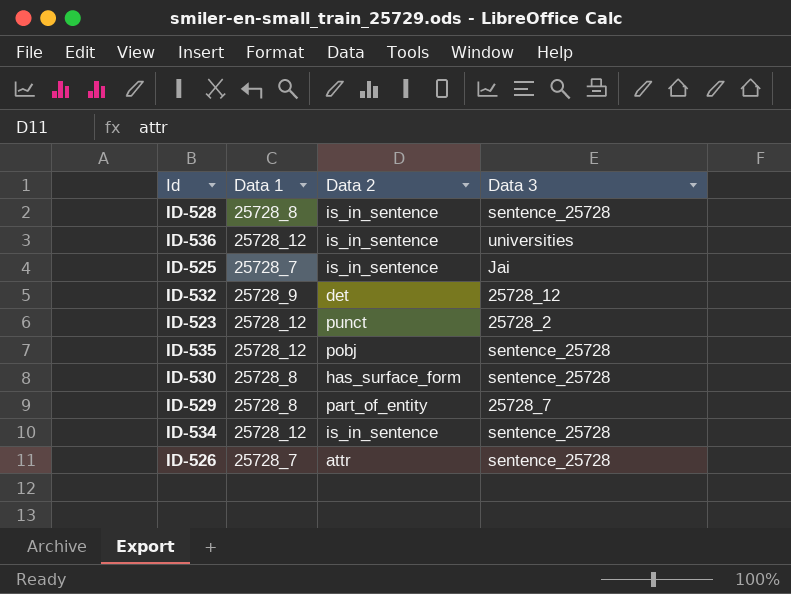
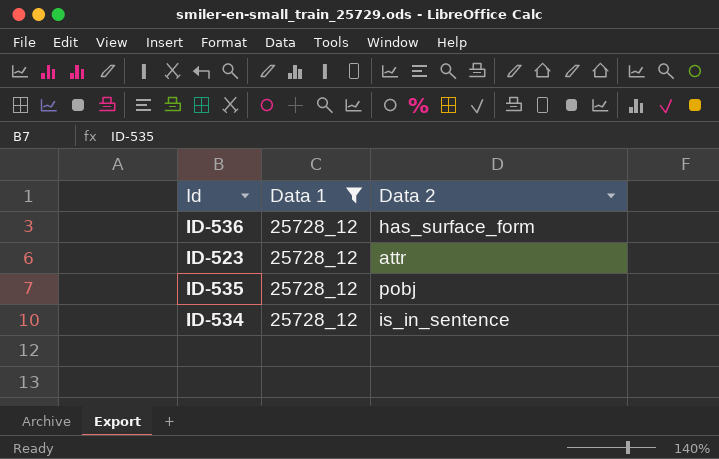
filter: none -> Data 1 = 25728_12
column Data 3 | position: 4 -> none
ID-536 | Data 2: is_in_sentence -> has_surface_form
ID-523 | Data 2: punct -> attr

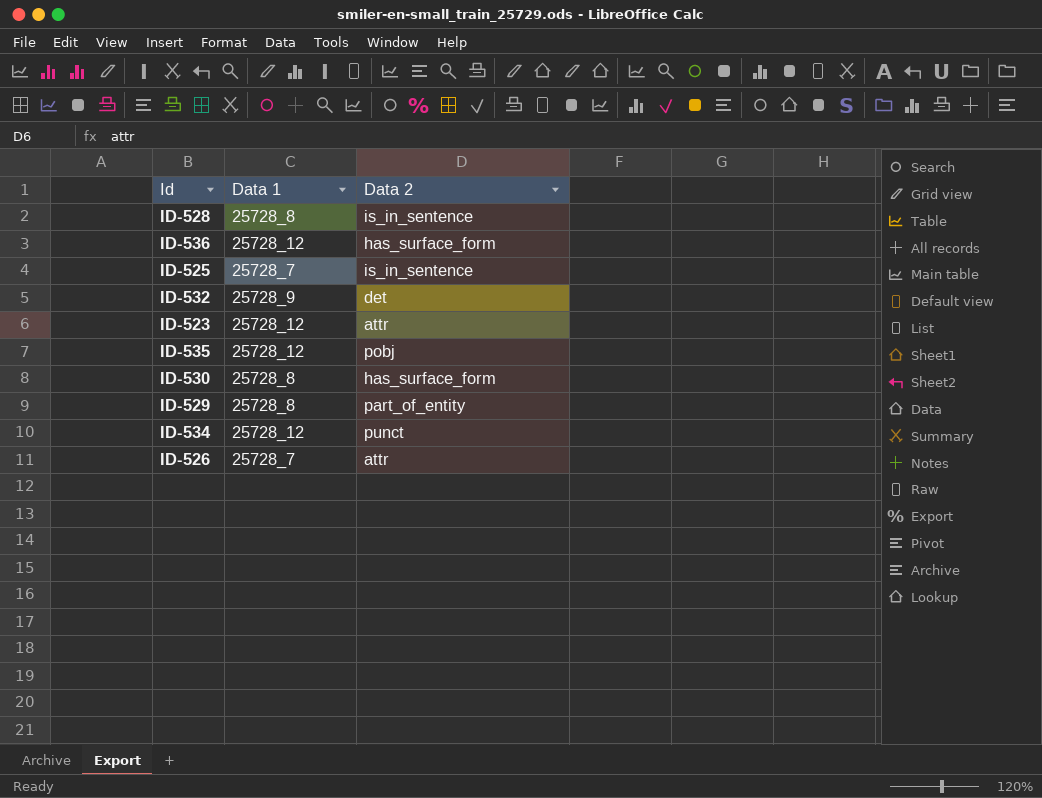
filter: Data 1 = 25728_12 -> none
ID-534 | Data 2: is_in_sentence -> punct

